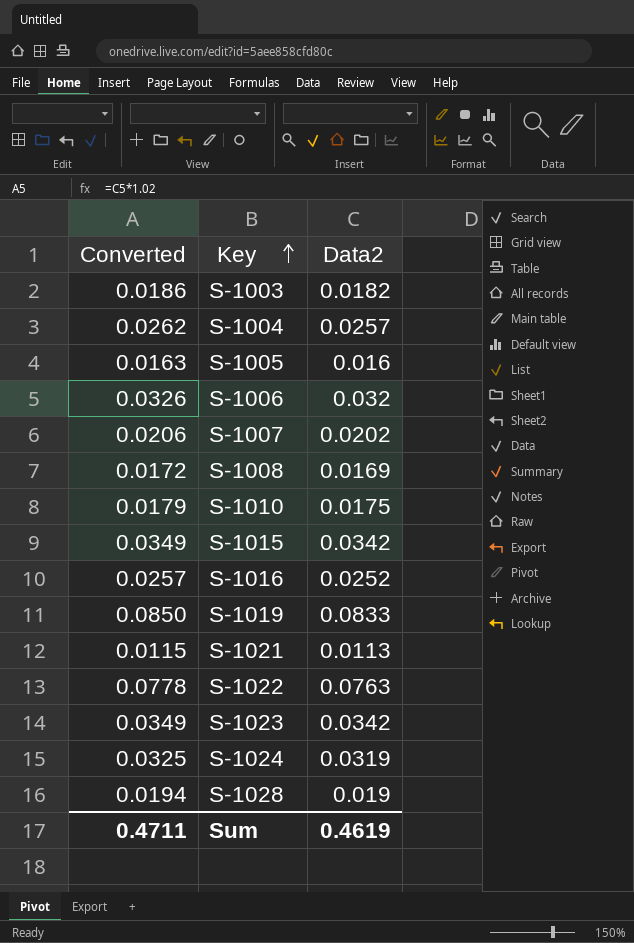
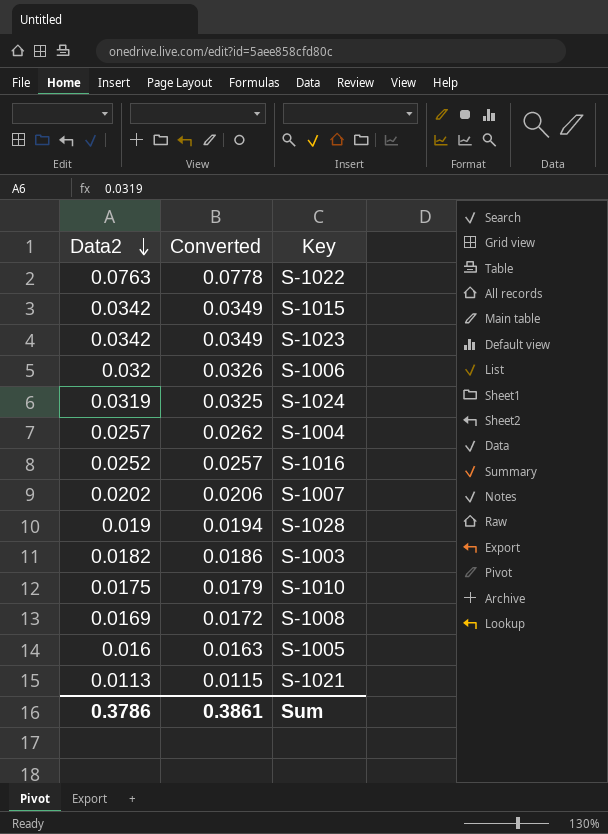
row order: Key ascending -> Data2 descending
column Data2 | position: 3 -> 1
row S-1019: 0.0850 | 0.0833 -> none
Sum | Data2: 0.4619 -> 0.3786
Sum | Converted: 0.4711 -> 0.3861

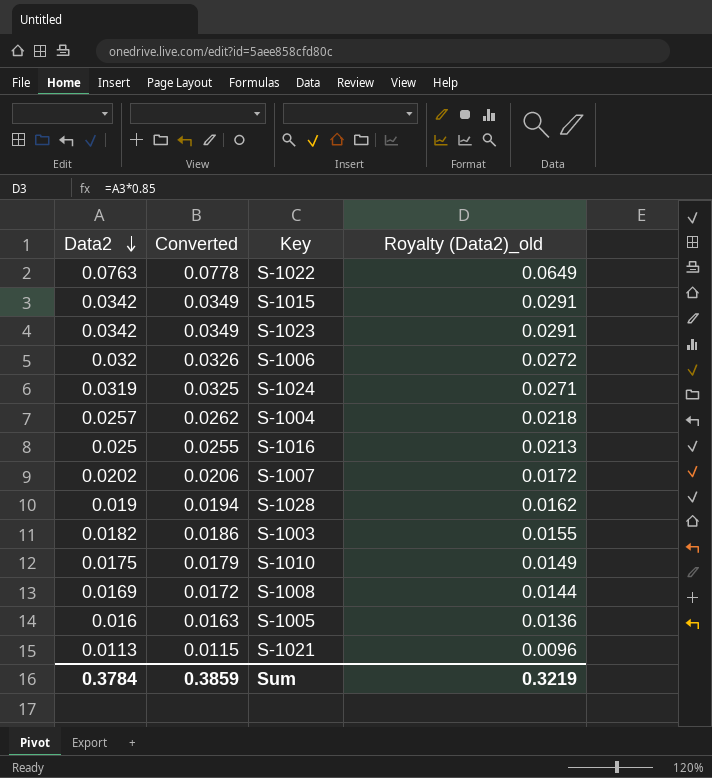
column Royalty (Data2)_old | formula: none -> [Data2] * 0.85
S-1016 | Data2: 0.0252 -> 0.025
S-1016 | Converted: 0.0257 -> 0.0255
Sum | Data2: 0.3786 -> 0.3784
Sum | Converted: 0.3861 -> 0.3859

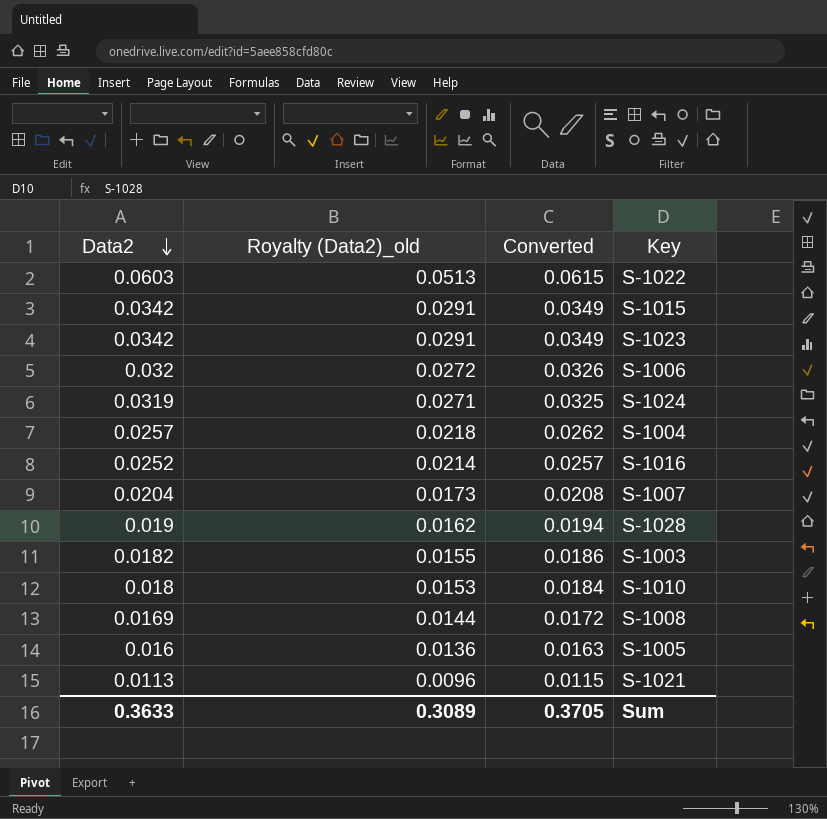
column Royalty (Data2)_old | position: 4 -> 2
S-1022 | Data2: 0.0763 -> 0.0603
S-1022 | Royalty (Data2)_old: 0.0649 -> 0.0513
S-1022 | Converted: 0.0778 -> 0.0615
S-1016 | Data2: 0.025 -> 0.0252
S-1016 | Royalty (Data2)_old: 0.0213 -> 0.0214
S-1016 | Converted: 0.0255 -> 0.0257
S-1007 | Data2: 0.0202 -> 0.0204
S-1007 | Royalty (Data2)_old: 0.0172 -> 0.0173
S-1007 | Converted: 0.0206 -> 0.0208
S-1010 | Data2: 0.0175 -> 0.018
S-1010 | Royalty (Data2)_old: 0.0149 -> 0.0153
S-1010 | Converted: 0.0179 -> 0.0184
Sum | Data2: 0.3784 -> 0.3633
Sum | Royalty (Data2)_old: 0.3219 -> 0.3089
Sum | Converted: 0.3859 -> 0.3705

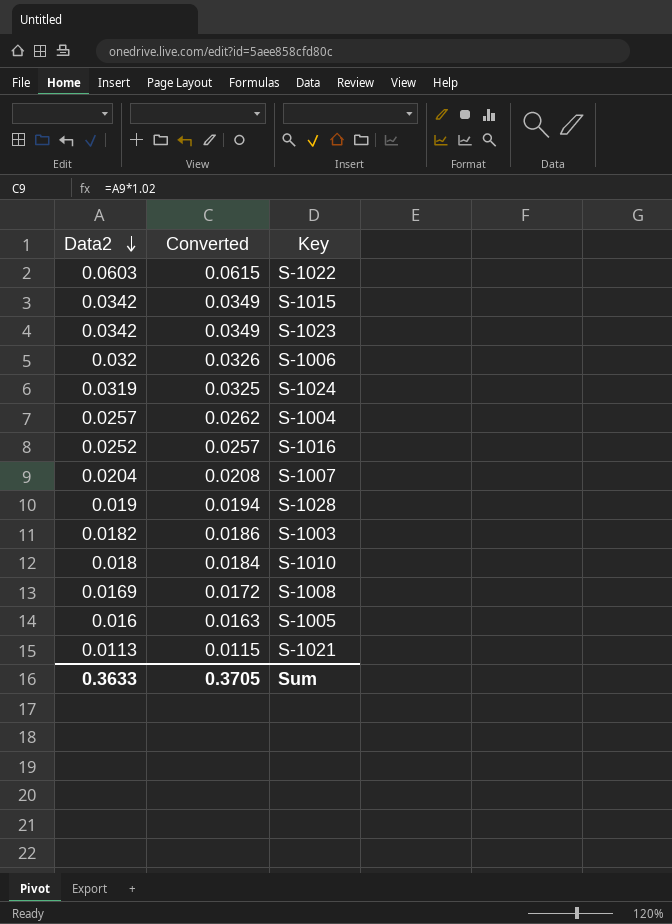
column Royalty (Data2)_old | formula: [Data2] * 0.85 -> none

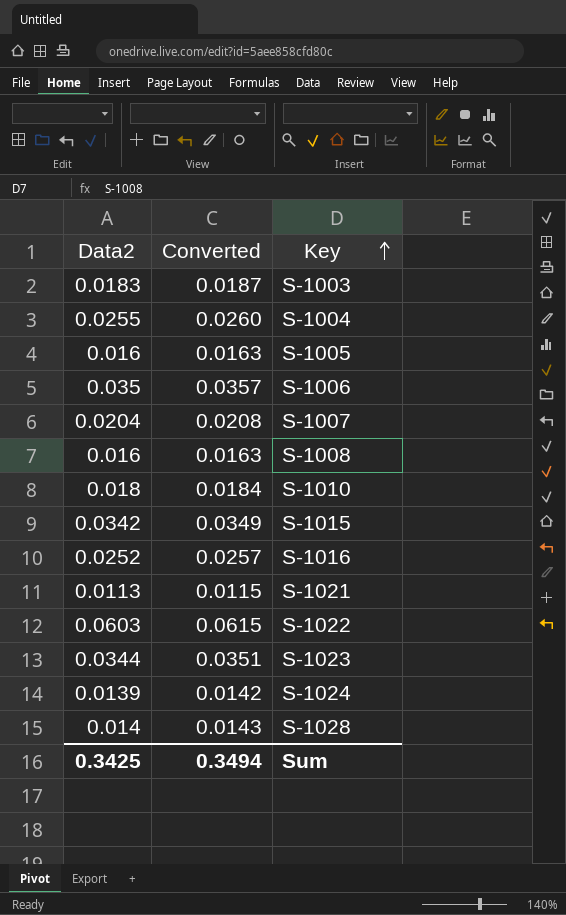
row order: Data2 descending -> Key ascending
S-1003 | Data2: 0.0182 -> 0.0183
S-1003 | Converted: 0.0186 -> 0.0187
S-1004 | Data2: 0.0257 -> 0.0255
S-1004 | Converted: 0.0262 -> 0.0260
S-1006 | Data2: 0.032 -> 0.035
S-1006 | Converted: 0.0326 -> 0.0357
S-1008 | Data2: 0.0169 -> 0.016
S-1008 | Converted: 0.0172 -> 0.0163
S-1023 | Data2: 0.0342 -> 0.0344
S-1023 | Converted: 0.0349 -> 0.0351
S-1024 | Data2: 0.0319 -> 0.0139
S-1024 | Converted: 0.0325 -> 0.0142
S-1028 | Data2: 0.019 -> 0.014
S-1028 | Converted: 0.0194 -> 0.0143
Sum | Data2: 0.3633 -> 0.3425
Sum | Converted: 0.3705 -> 0.3494

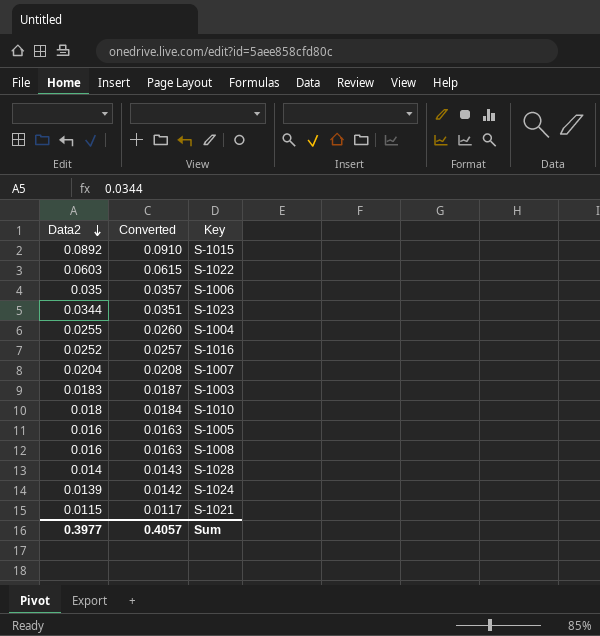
row order: Key ascending -> Data2 descending
S-1015 | Data2: 0.0342 -> 0.0892
S-1015 | Converted: 0.0349 -> 0.0910
S-1021 | Data2: 0.0113 -> 0.0115
S-1021 | Converted: 0.0115 -> 0.0117
Sum | Data2: 0.3425 -> 0.3977
Sum | Converted: 0.3494 -> 0.4057

